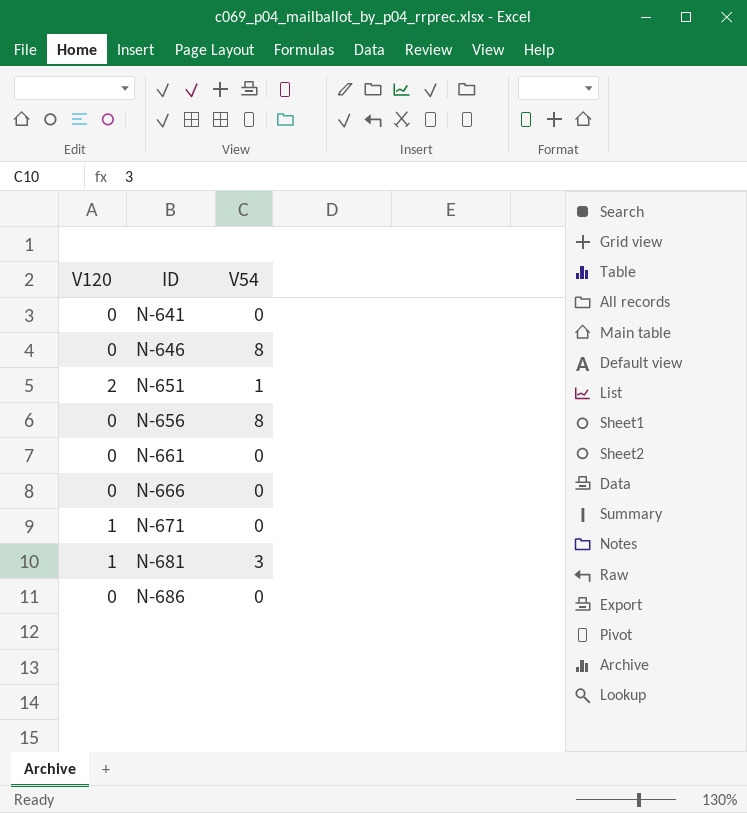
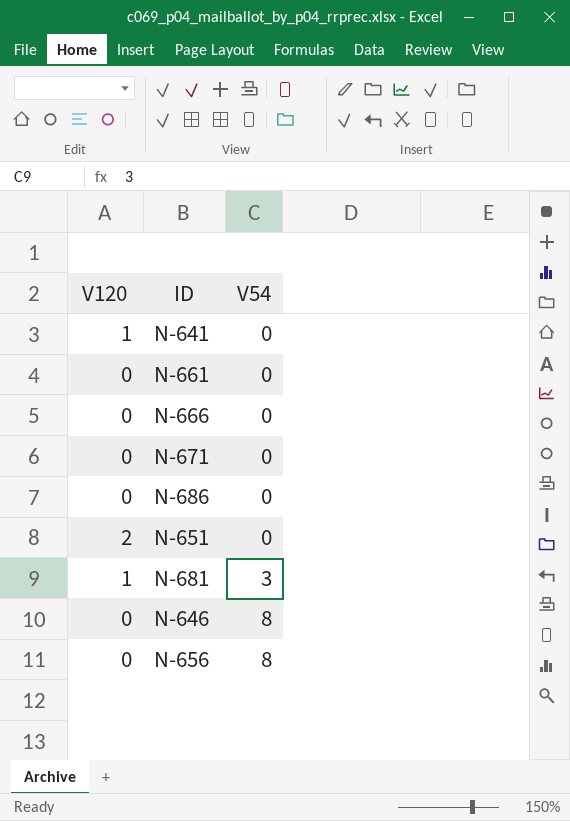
row order: ID ascending -> V54 ascending
N-641 | V120: 0 -> 1
N-671 | V120: 1 -> 0
N-651 | V54: 1 -> 0

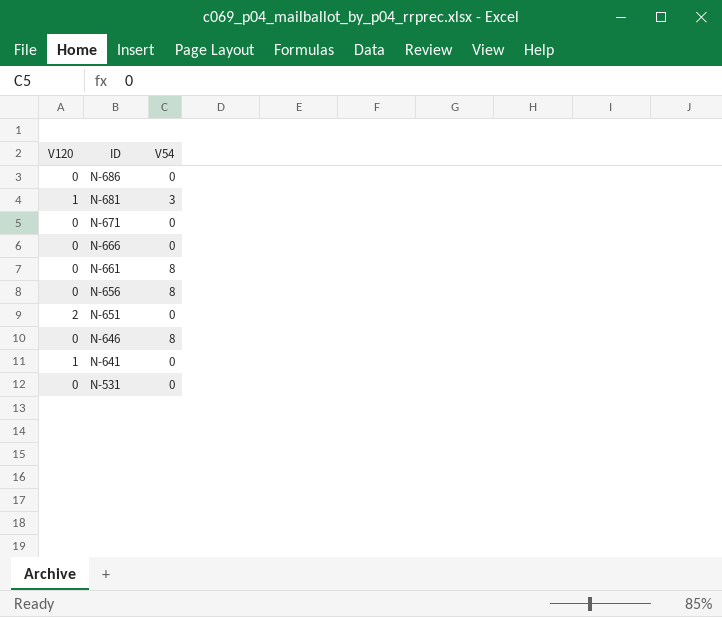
row order: V54 ascending -> ID descending
N-661 | V54: 0 -> 8
row N-531: none -> 0 | 0

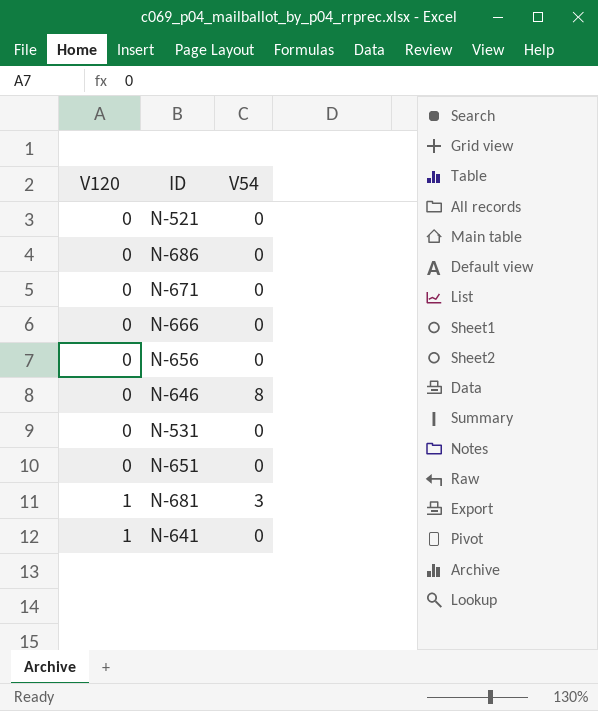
row order: ID descending -> V120 ascending
row N-661: 0 | 8 -> none
row N-521: none -> 0 | 0
N-656 | V54: 8 -> 0
N-651 | V120: 2 -> 0

